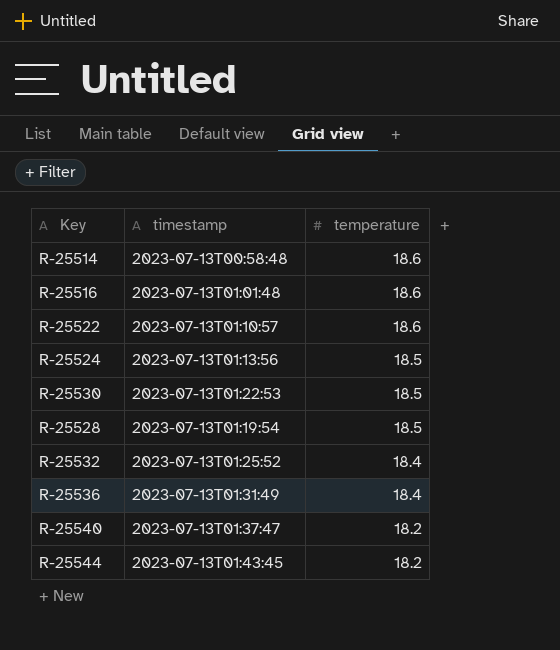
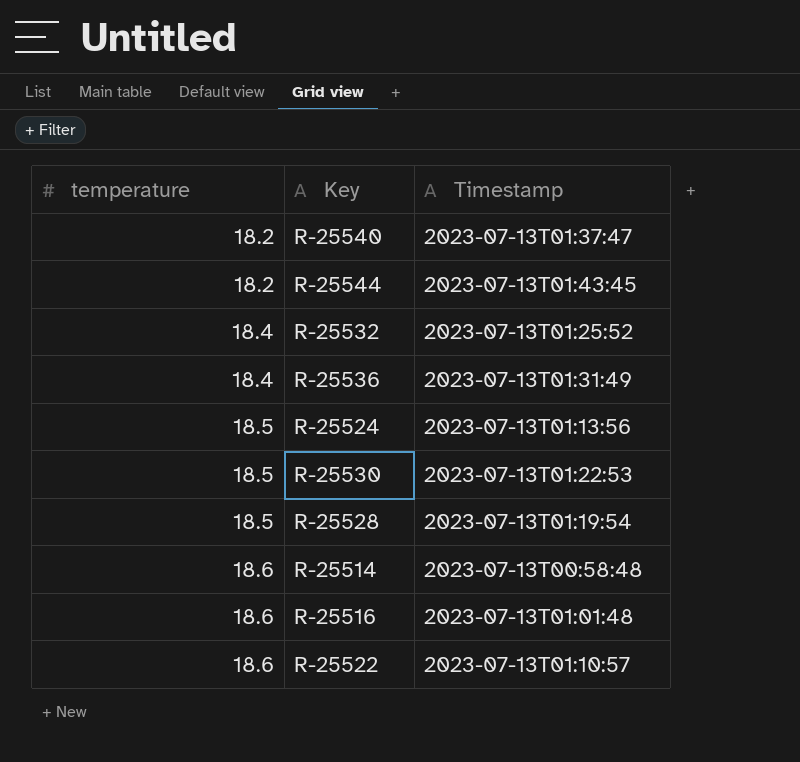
row order: temperature descending -> temperature ascending
column temperature | position: 3 -> 1
column name: timestamp -> Timestamp

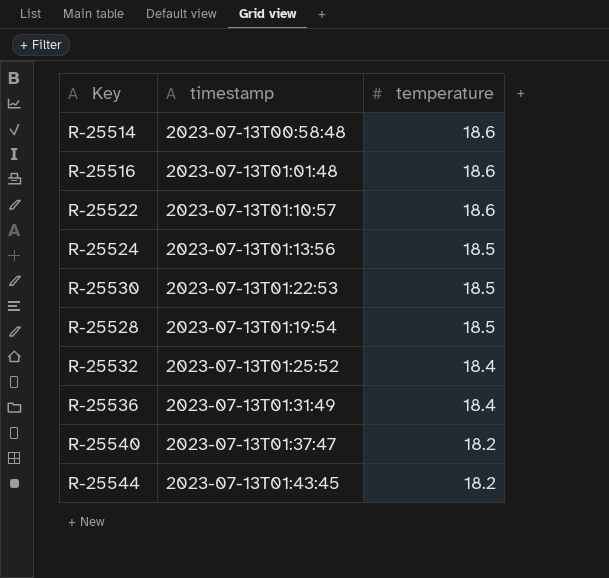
row order: temperature ascending -> temperature descending
column name: Timestamp -> timestamp
column temperature | position: 1 -> 3

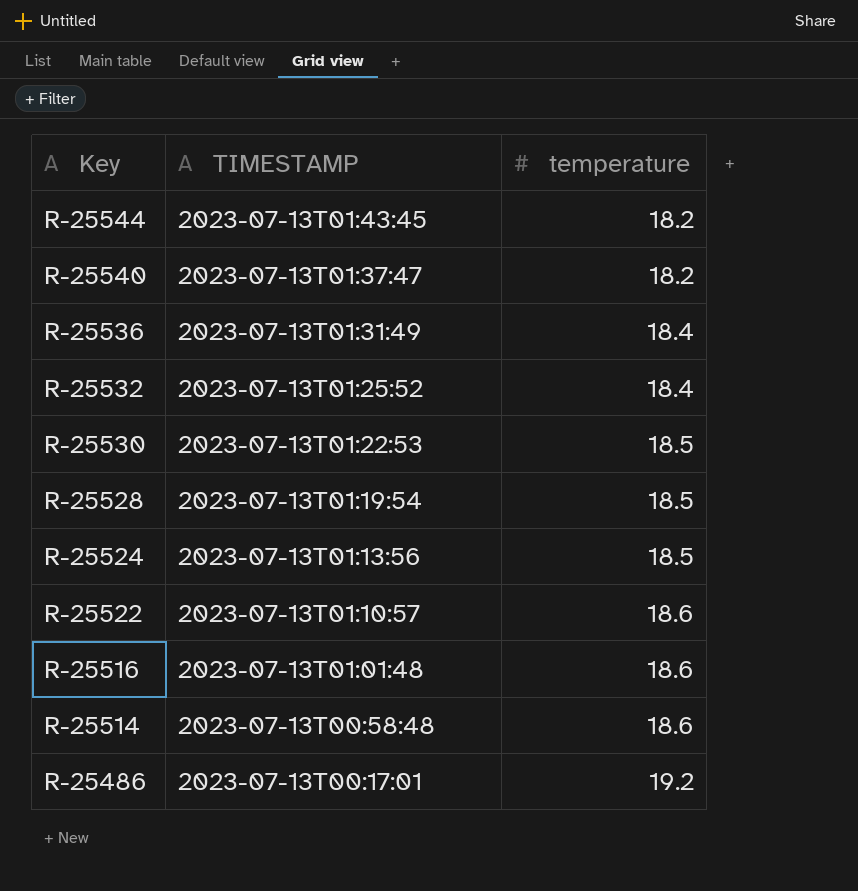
row order: temperature descending -> Key descending
column name: timestamp -> TIMESTAMP
row R-25486: none -> 2023-07-13T00:17:01 | 19.2

